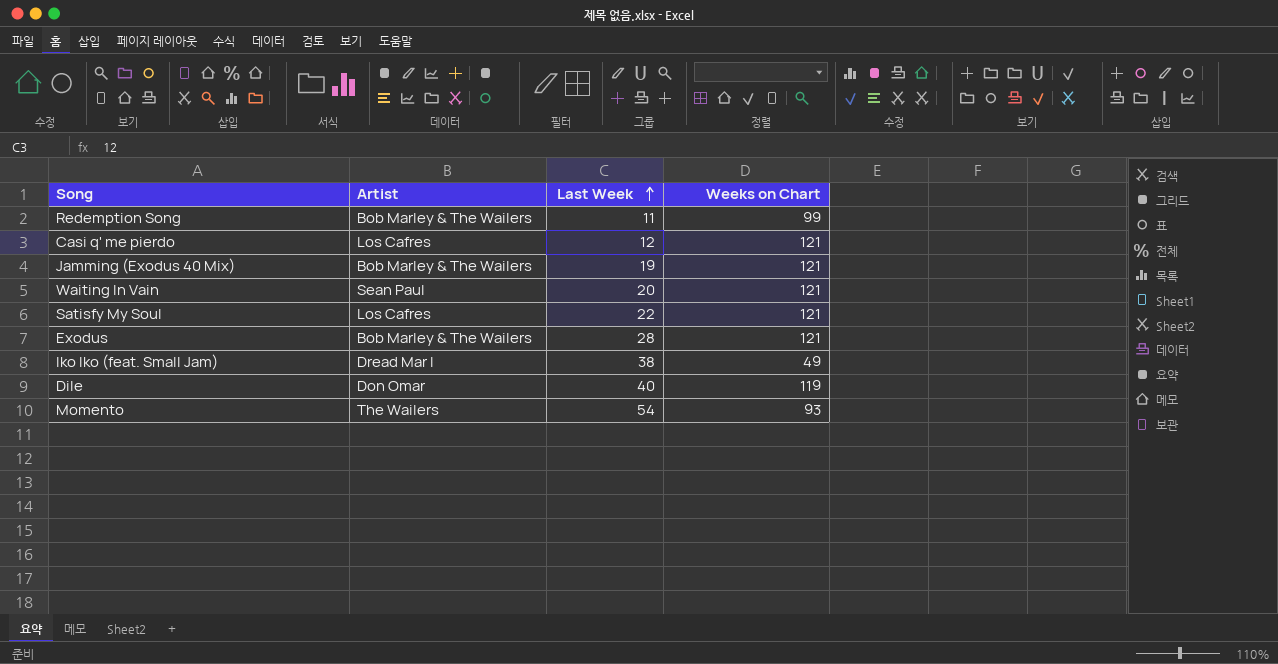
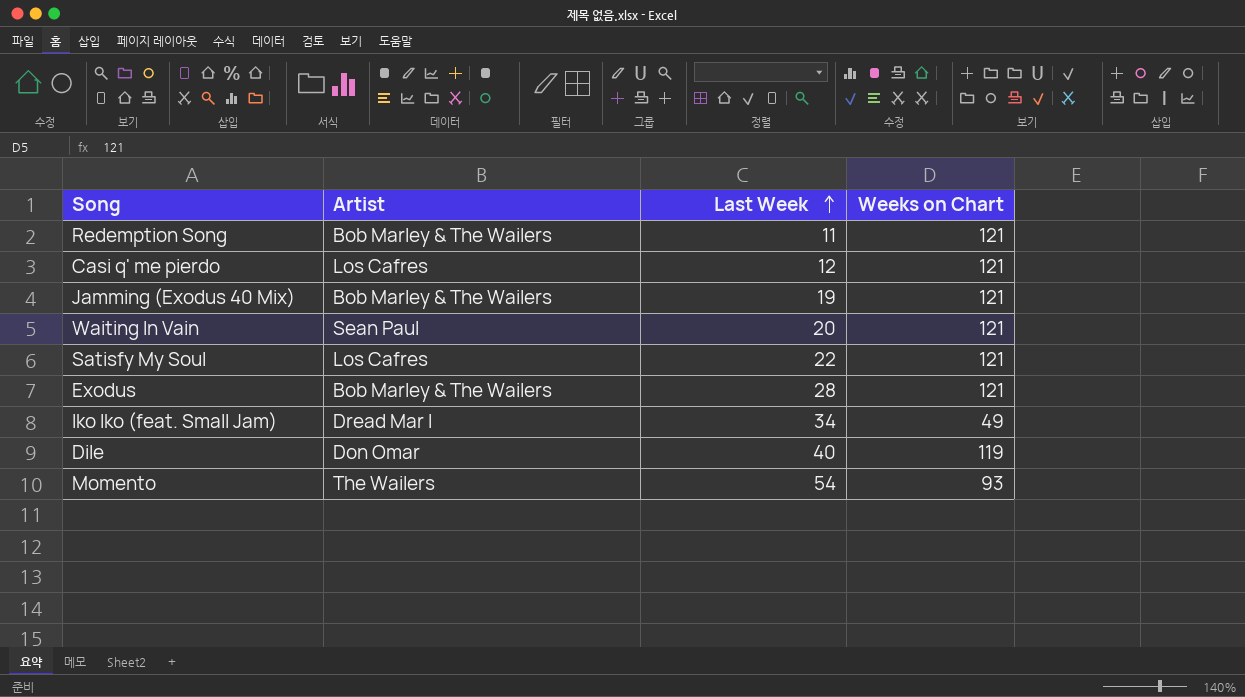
Redemption Song | Weeks on Chart: 99 -> 121
Iko Iko (feat. Small Jam) | Last Week: 38 -> 34

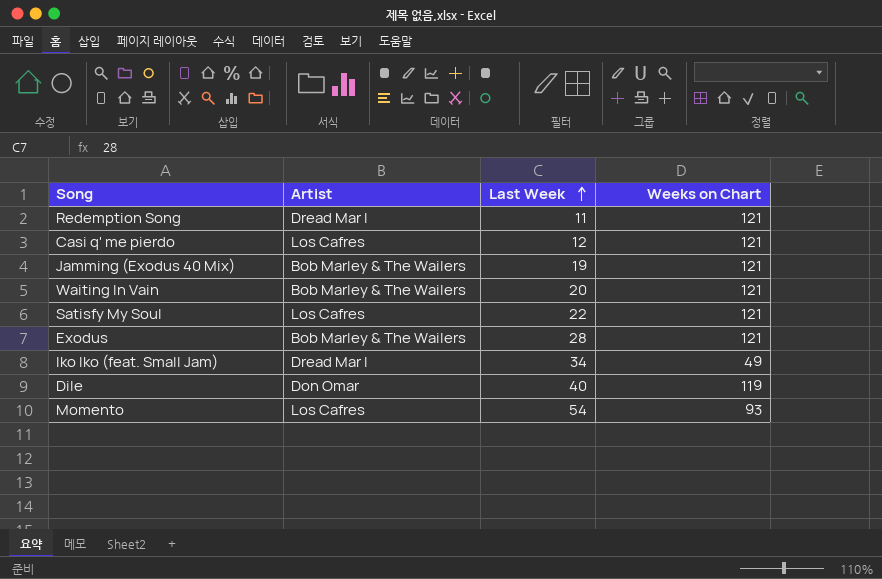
Redemption Song | Artist: Bob Marley & The Wailers -> Dread Mar I
Waiting In Vain | Artist: Sean Paul -> Bob Marley & The Wailers
Momento | Artist: The Wailers -> Los Cafres

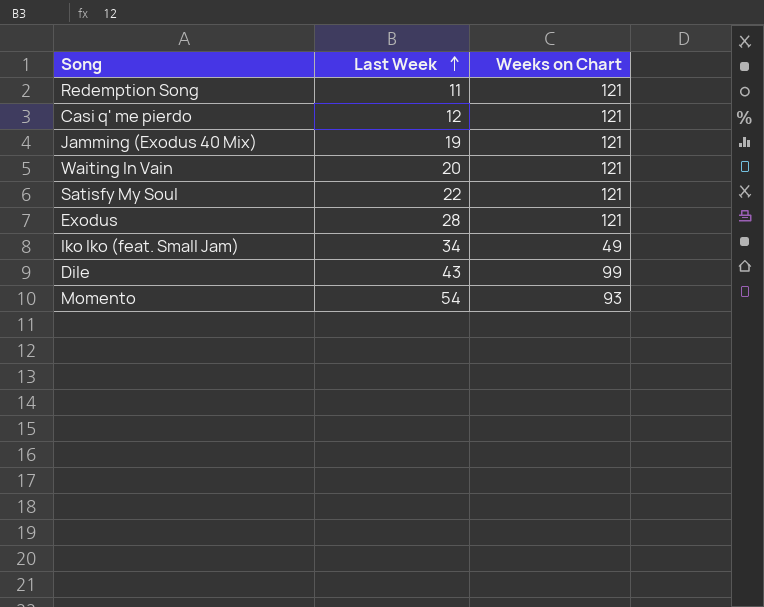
column Artist | position: 2 -> none
Dile | Last Week: 40 -> 43
Dile | Weeks on Chart: 119 -> 99

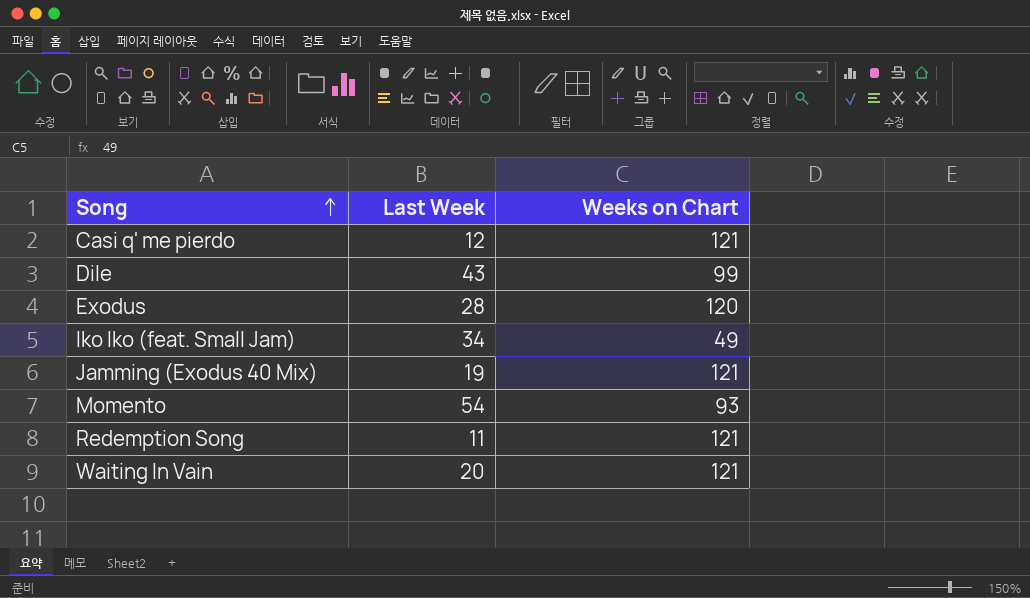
row order: Last Week ascending -> Song ascending
row Satisfy My Soul: 22 | 121 -> none
Exodus | Weeks on Chart: 121 -> 120

